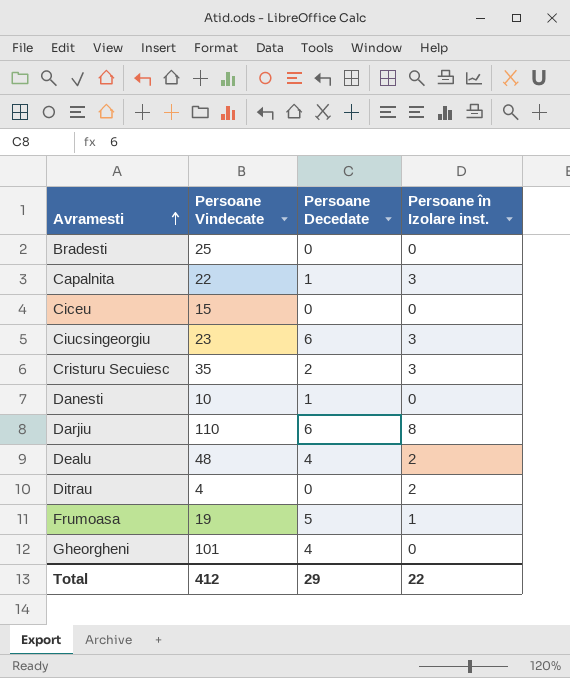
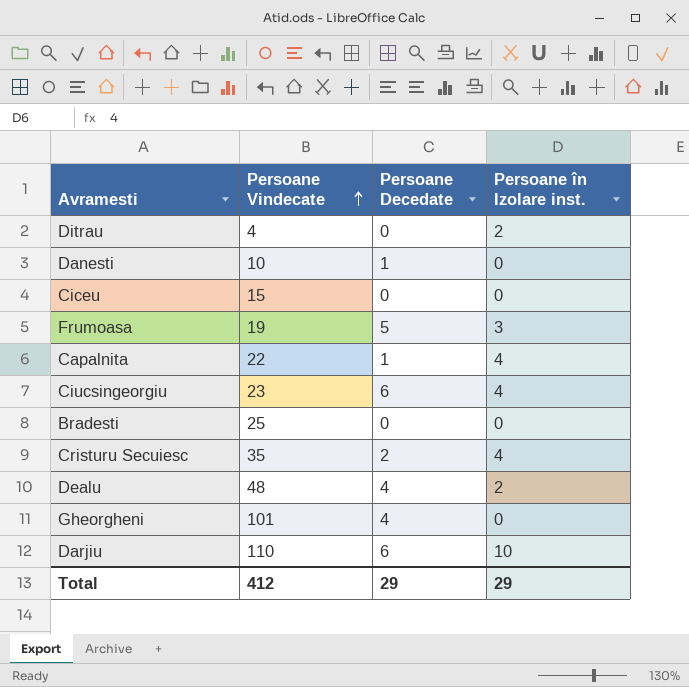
row order: Avramesti ascending -> Persoane Vindecate ascending
Frumoasa | Persoane în Izolare inst.: 1 -> 3
Capalnita | Persoane în Izolare inst.: 3 -> 4
Ciucsingeorgiu | Persoane în Izolare inst.: 3 -> 4
Cristuru Secuiesc | Persoane în Izolare inst.: 3 -> 4
Darjiu | Persoane în Izolare inst.: 8 -> 10
Total | Persoane în Izolare inst.: 22 -> 29

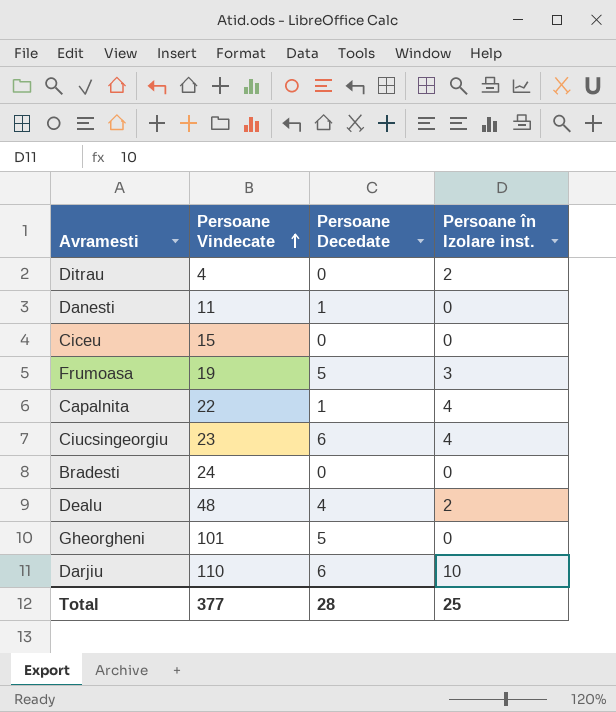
row Cristuru Secuiesc: 35 | 2 | 4 -> none
Danesti | Persoane Vindecate: 10 -> 11
Bradesti | Persoane Vindecate: 25 -> 24
Gheorgheni | Persoane Decedate: 4 -> 5
Total | Persoane Vindecate: 412 -> 377
Total | Persoane Decedate: 29 -> 28
Total | Persoane în Izolare inst.: 29 -> 25

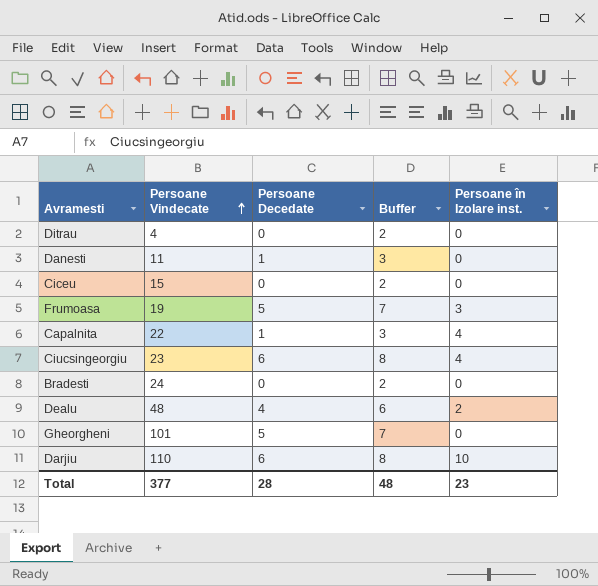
column Buffer | formula: none -> [Persoane Decedate] + 2
Ditrau | Persoane în Izolare inst.: 2 -> 0
Total | Persoane în Izolare inst.: 25 -> 23

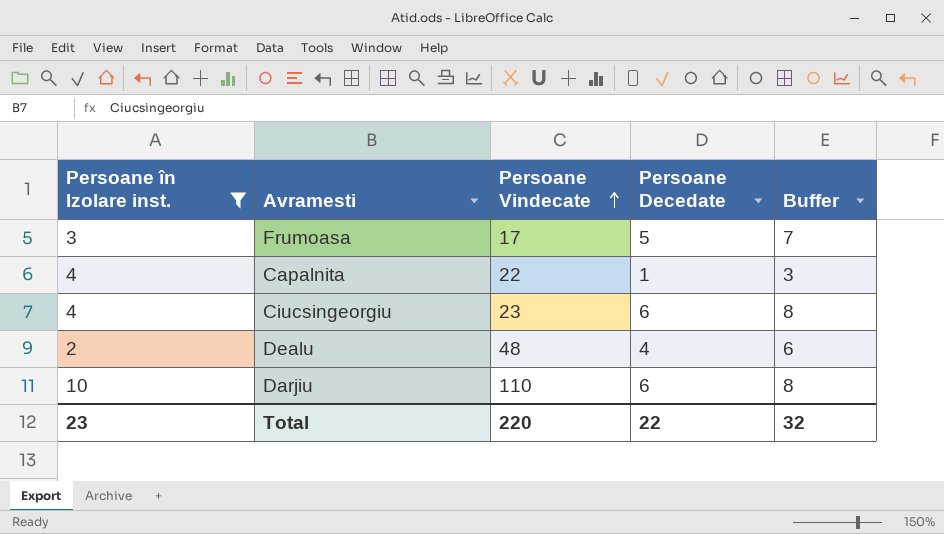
filter: none -> Persoane în Izolare inst. != 0
column Persoane în Izolare inst. | position: 5 -> 1
Frumoasa | Persoane Vindecate: 19 -> 17
Total | Persoane Vindecate: 377 -> 220
Total | Persoane Decedate: 28 -> 22
Total | Buffer: 48 -> 32

